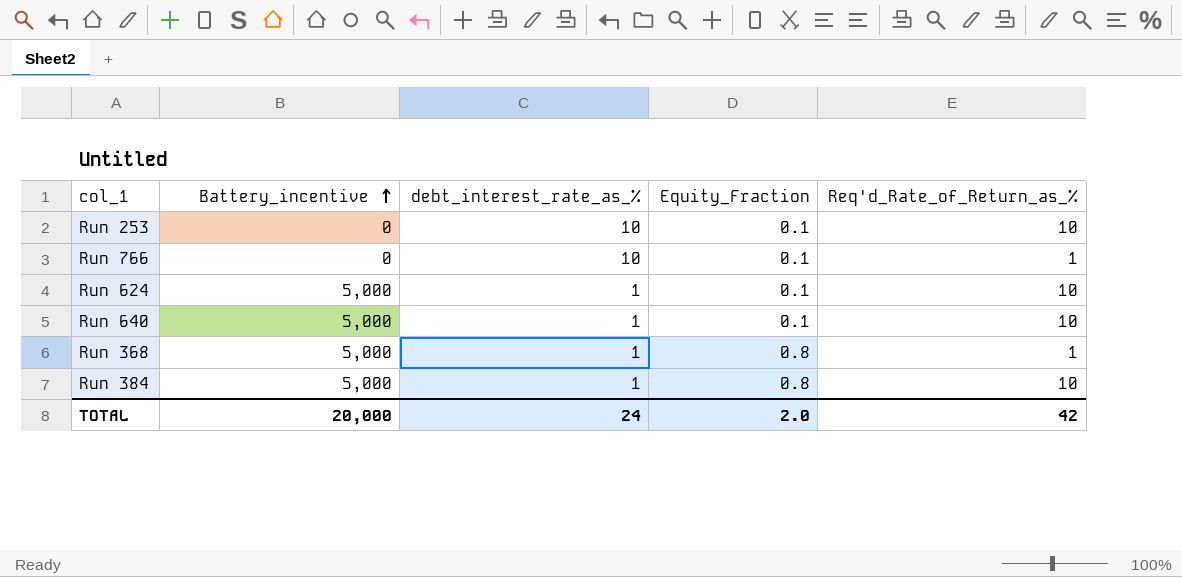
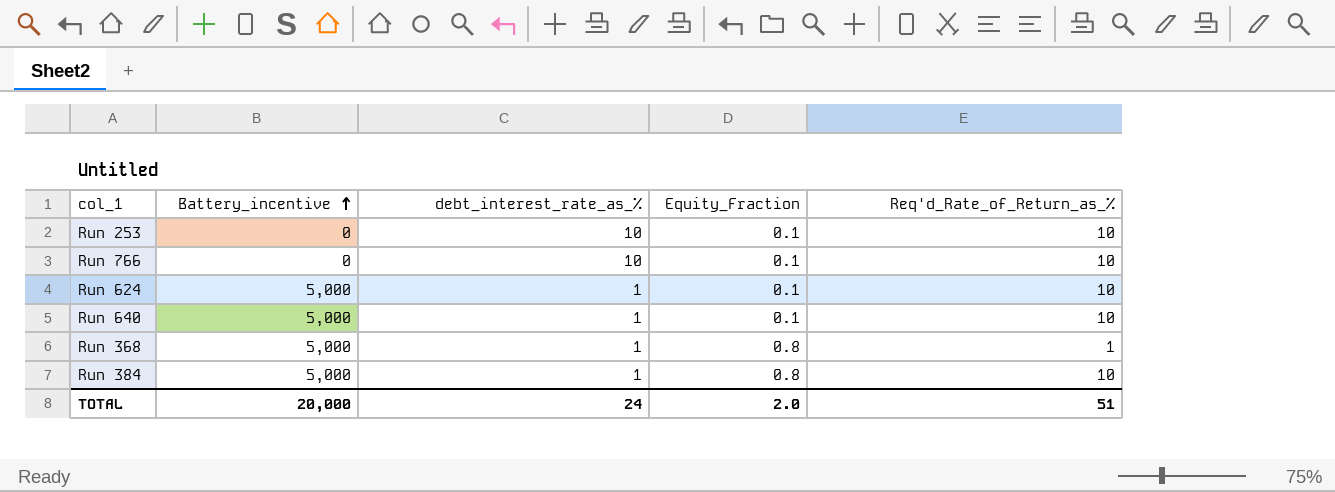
Run 766 | Req'd_Rate_of_Return_as_%: 1 -> 10
TOTAL | Req'd_Rate_of_Return_as_%: 42 -> 51

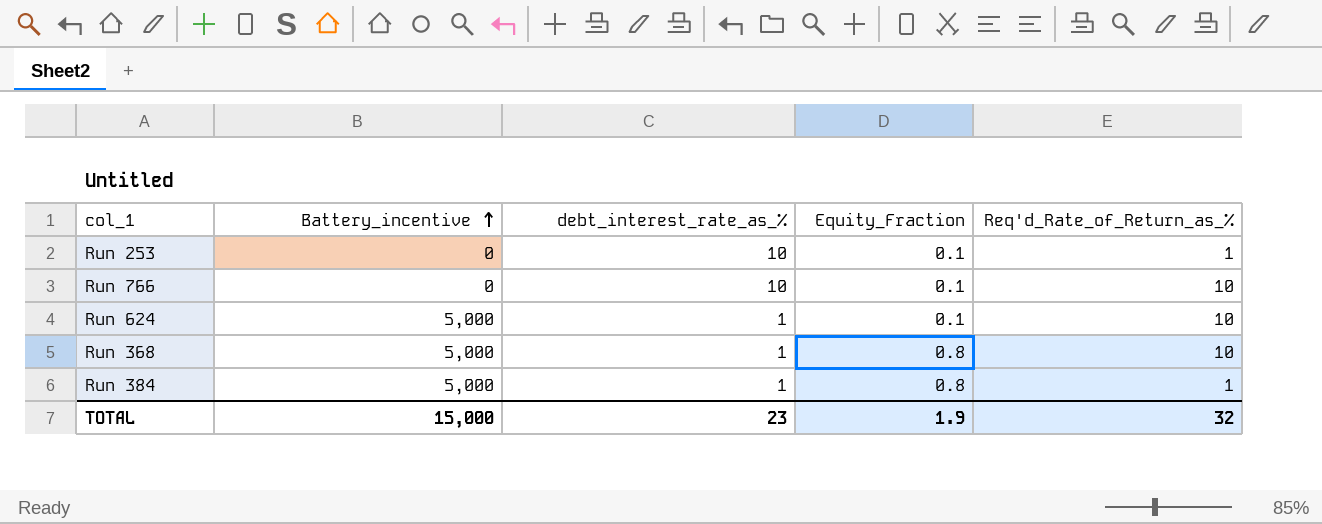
row Run 640: 5,000 | 1 | 0.1 | 10 -> none
Run 253 | Req'd_Rate_of_Return_as_%: 10 -> 1
Run 368 | Req'd_Rate_of_Return_as_%: 1 -> 10
Run 384 | Req'd_Rate_of_Return_as_%: 10 -> 1
TOTAL | Battery_incentive: 20,000 -> 15,000
TOTAL | debt_interest_rate_as_%: 24 -> 23
TOTAL | Equity_Fraction: 2.0 -> 1.9
TOTAL | Req'd_Rate_of_Return_as_%: 51 -> 32

